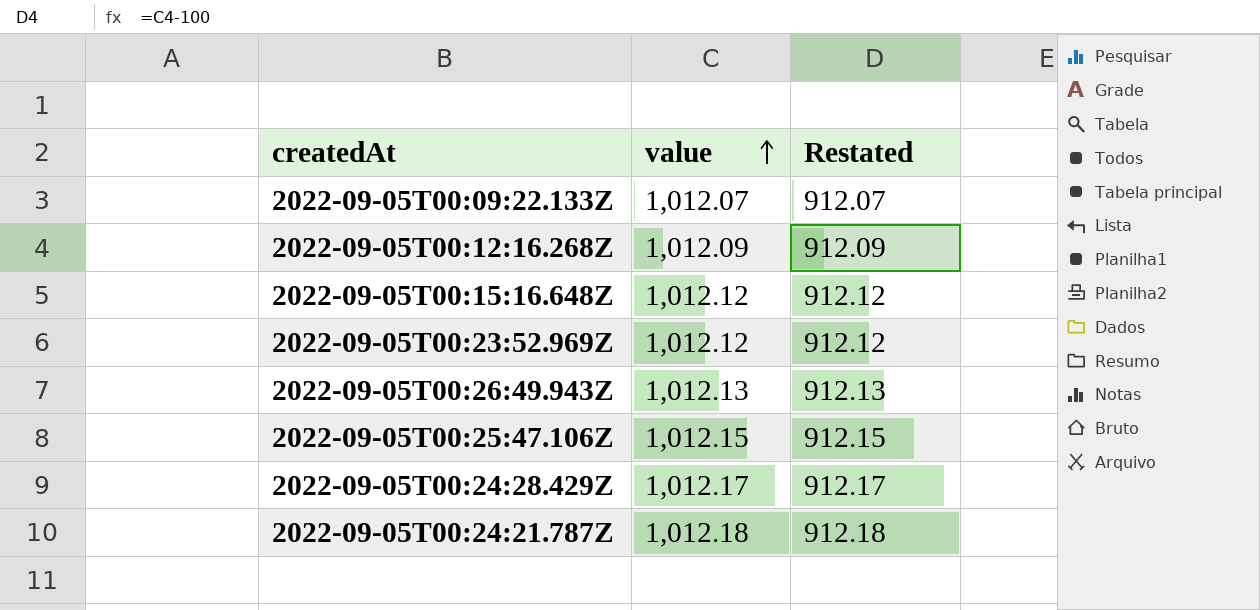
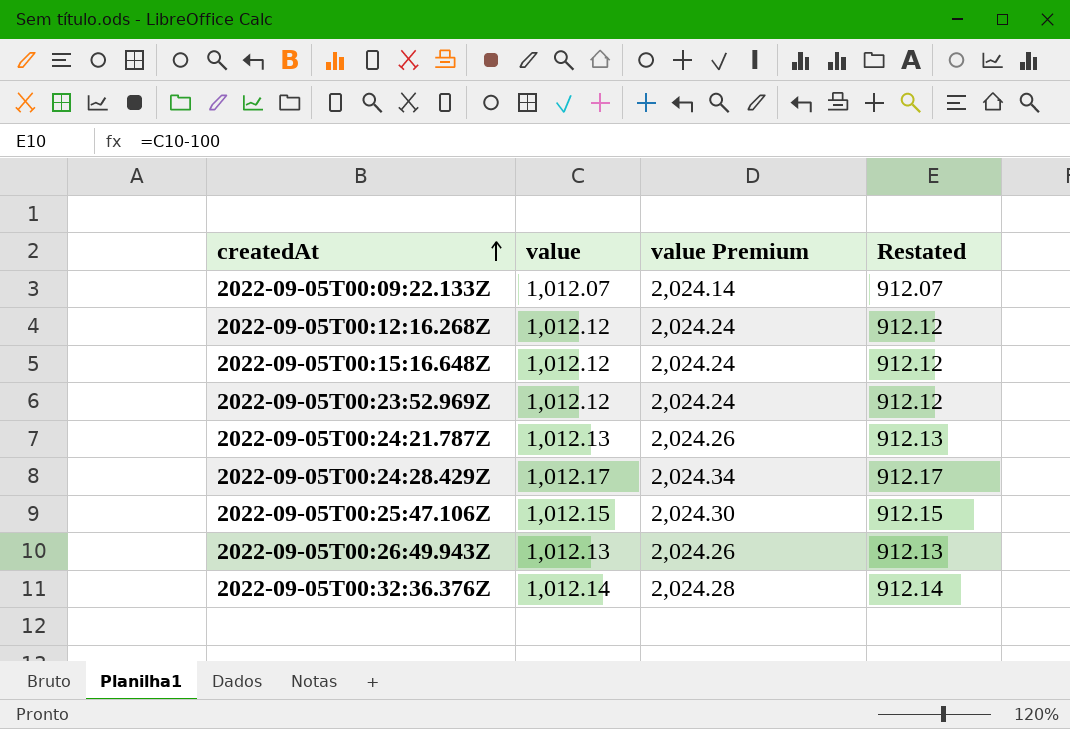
row order: value ascending -> createdAt ascending
column value Premium | formula: none -> [value] * 2
2022-09-05T00:12:16.268Z | value: 1,012.09 -> 1,012.12
2022-09-05T00:12:16.268Z | Restated: 912.09 -> 912.12
2022-09-05T00:24:21.787Z | value: 1,012.18 -> 1,012.13
2022-09-05T00:24:21.787Z | Restated: 912.18 -> 912.13
row 2022-09-05T00:32:36.376Z: none -> 1,012.14 | 2,024.28 | 912.14

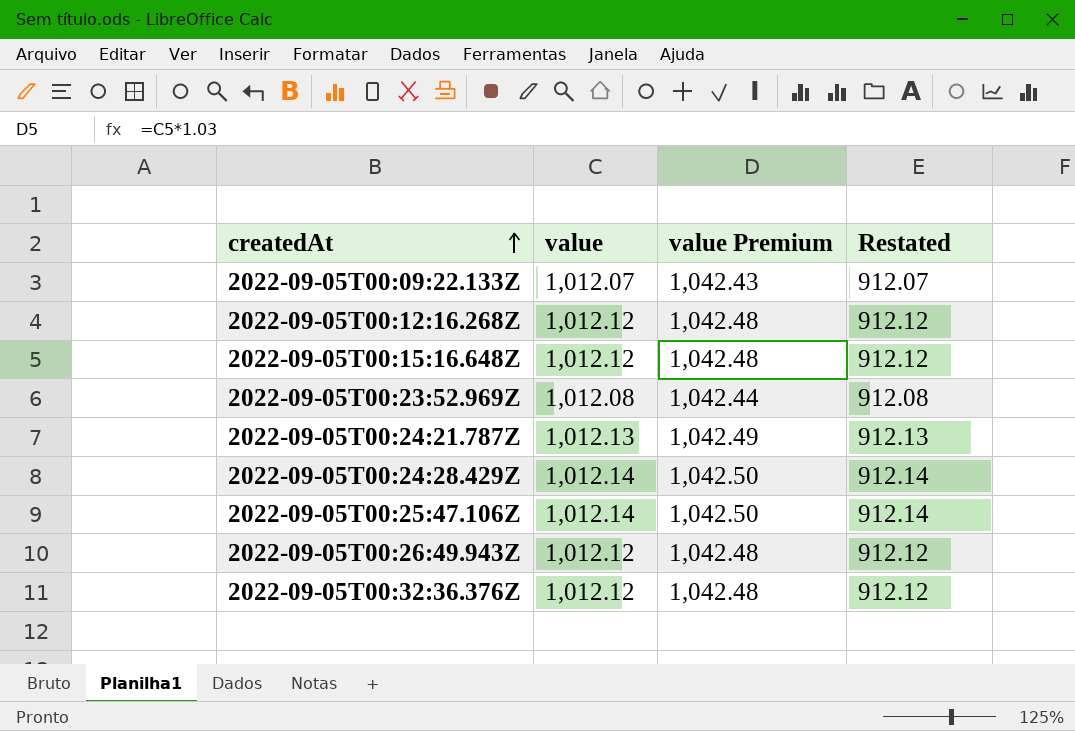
column value Premium | formula: [value] * 2 -> [value] * 1.03
2022-09-05T00:23:52.969Z | value: 1,012.12 -> 1,012.08
2022-09-05T00:23:52.969Z | Restated: 912.12 -> 912.08
2022-09-05T00:24:28.429Z | value: 1,012.17 -> 1,012.14
2022-09-05T00:24:28.429Z | Restated: 912.17 -> 912.14
2022-09-05T00:25:47.106Z | value: 1,012.15 -> 1,012.14
2022-09-05T00:25:47.106Z | Restated: 912.15 -> 912.14
2022-09-05T00:26:49.943Z | value: 1,012.13 -> 1,012.12
2022-09-05T00:26:49.943Z | Restated: 912.13 -> 912.12
2022-09-05T00:32:36.376Z | value: 1,012.14 -> 1,012.12
2022-09-05T00:32:36.376Z | Restated: 912.14 -> 912.12

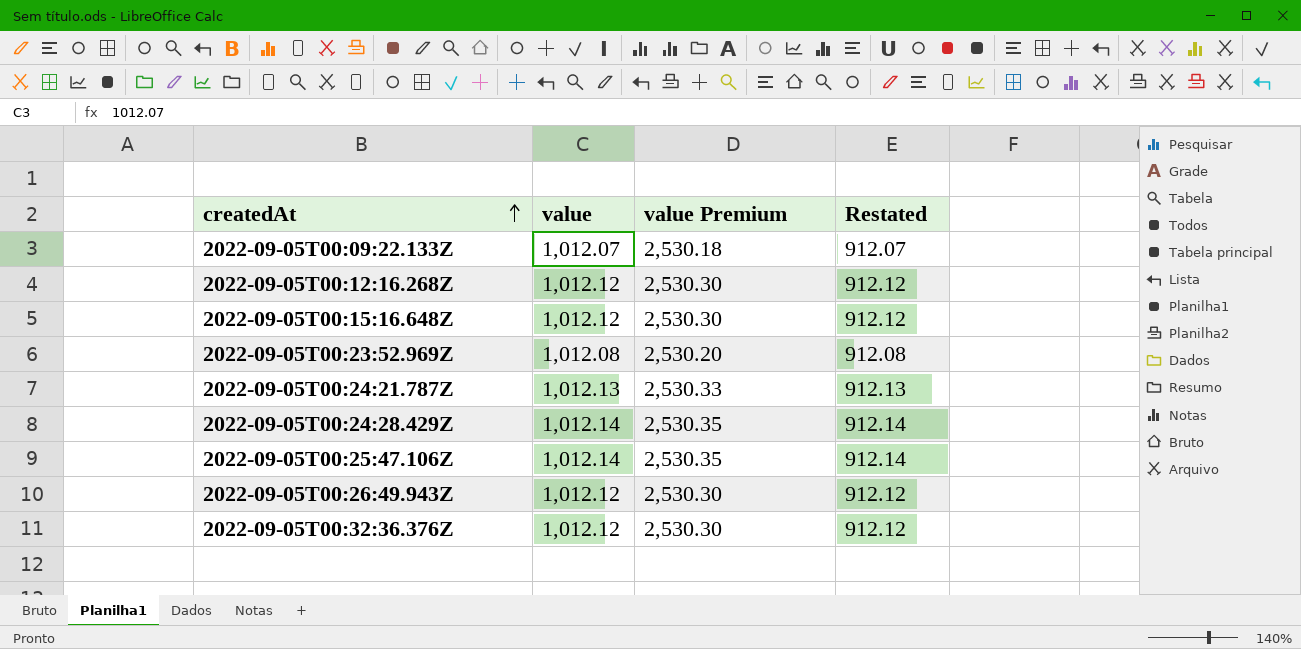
column value Premium | formula: [value] * 1.03 -> [value] * 2.5

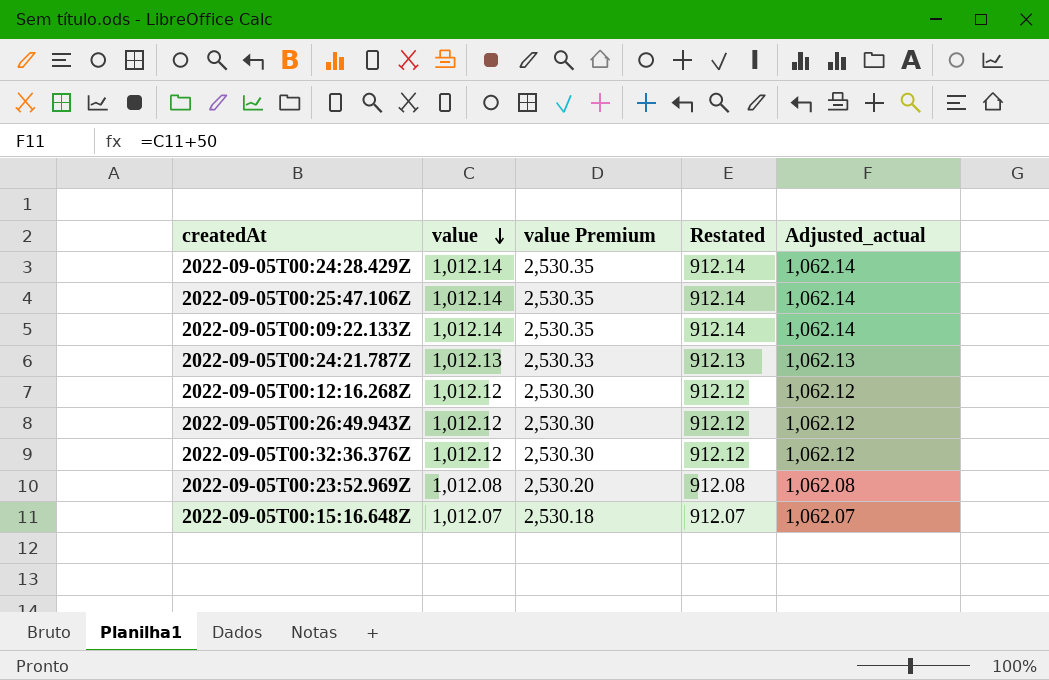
row order: createdAt ascending -> value descending
column Adjusted_actual | formula: none -> [value] + 50
2022-09-05T00:09:22.133Z | value: 1,012.07 -> 1,012.14
2022-09-05T00:09:22.133Z | value Premium: 2,530.18 -> 2,530.35
2022-09-05T00:09:22.133Z | Restated: 912.07 -> 912.14
2022-09-05T00:15:16.648Z | value: 1,012.12 -> 1,012.07
2022-09-05T00:15:16.648Z | value Premium: 2,530.30 -> 2,530.18
2022-09-05T00:15:16.648Z | Restated: 912.12 -> 912.07

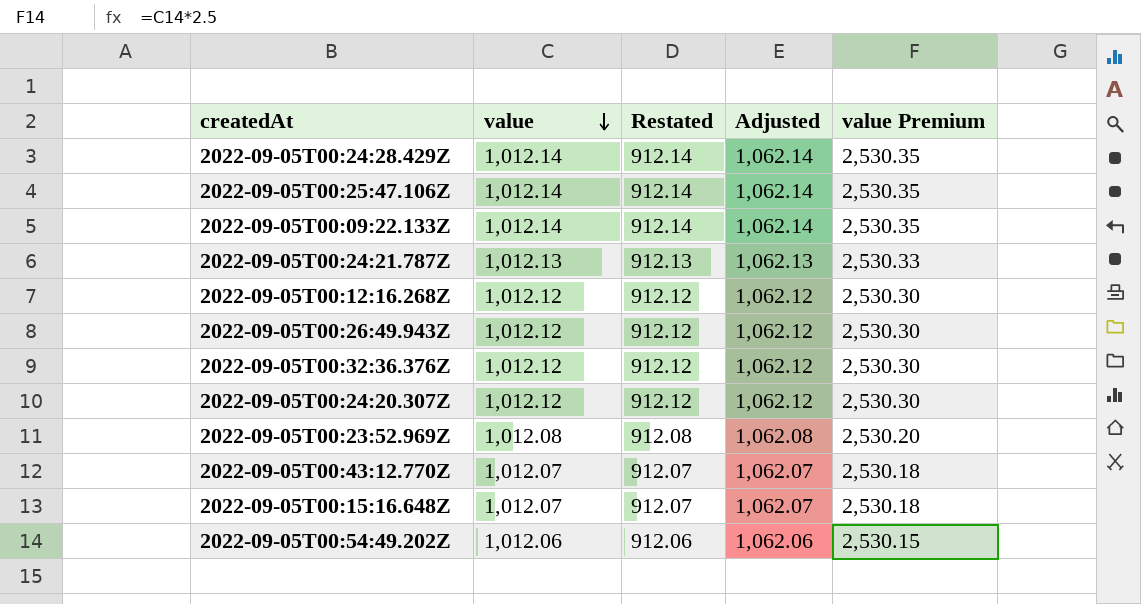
column name: Adjusted_actual -> Adjusted
column value Premium | position: 3 -> 5
row 2022-09-05T00:24:20.307Z: none -> 1,012.12 | 912.12 | 1,062.12 | 2,530.30
row 2022-09-05T00:43:12.770Z: none -> 1,012.07 | 912.07 | 1,062.07 | 2,530.18
row 2022-09-05T00:54:49.202Z: none -> 1,012.06 | 912.06 | 1,062.06 | 2,530.15

